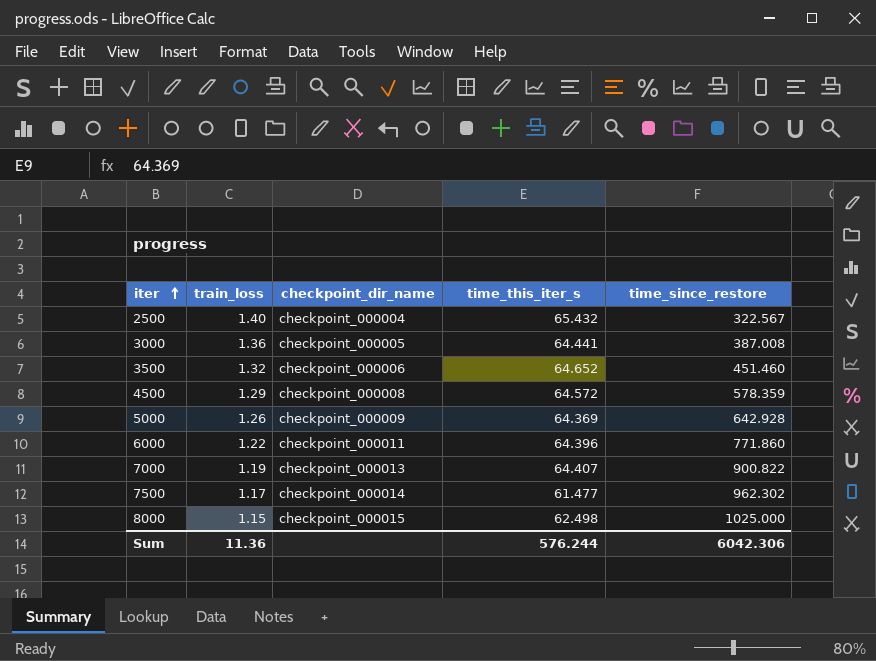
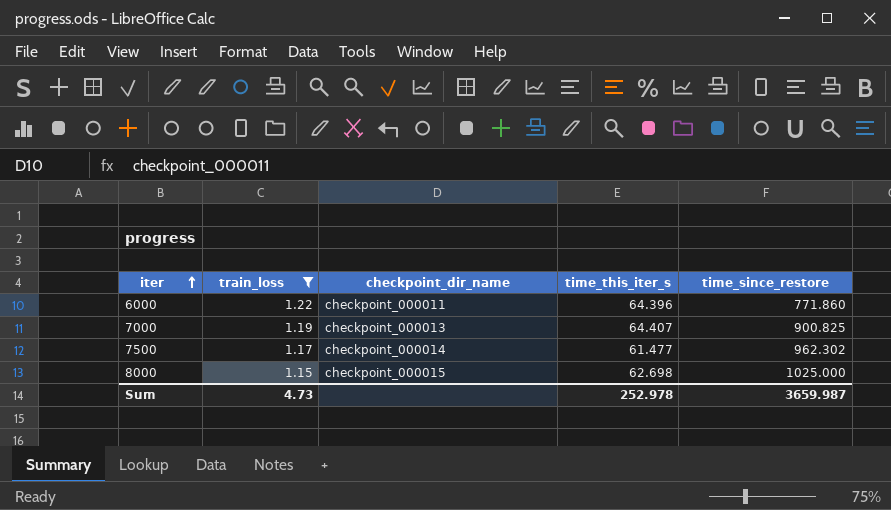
filter: none -> train_loss <= 1.22
7000 | time_since_restore: 900.822 -> 900.825
8000 | time_this_iter_s: 62.498 -> 62.698
Sum | train_loss: 11.36 -> 4.73
Sum | time_this_iter_s: 576.244 -> 252.978
Sum | time_since_restore: 6042.306 -> 3659.987

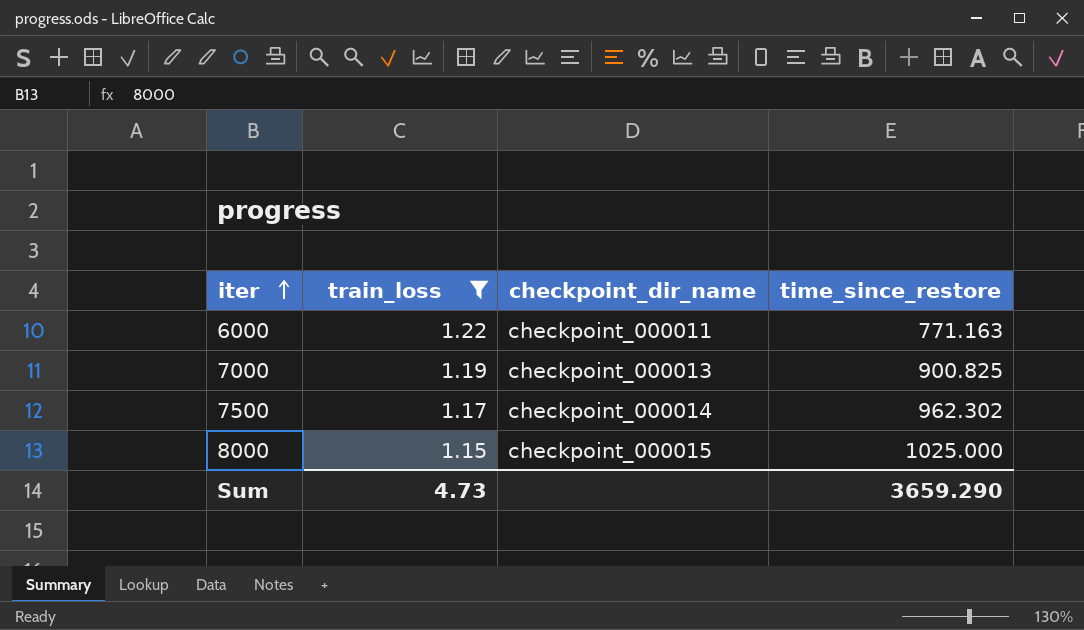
column time_this_iter_s | position: 4 -> none
6000 | time_since_restore: 771.860 -> 771.163
Sum | time_since_restore: 3659.987 -> 3659.290

